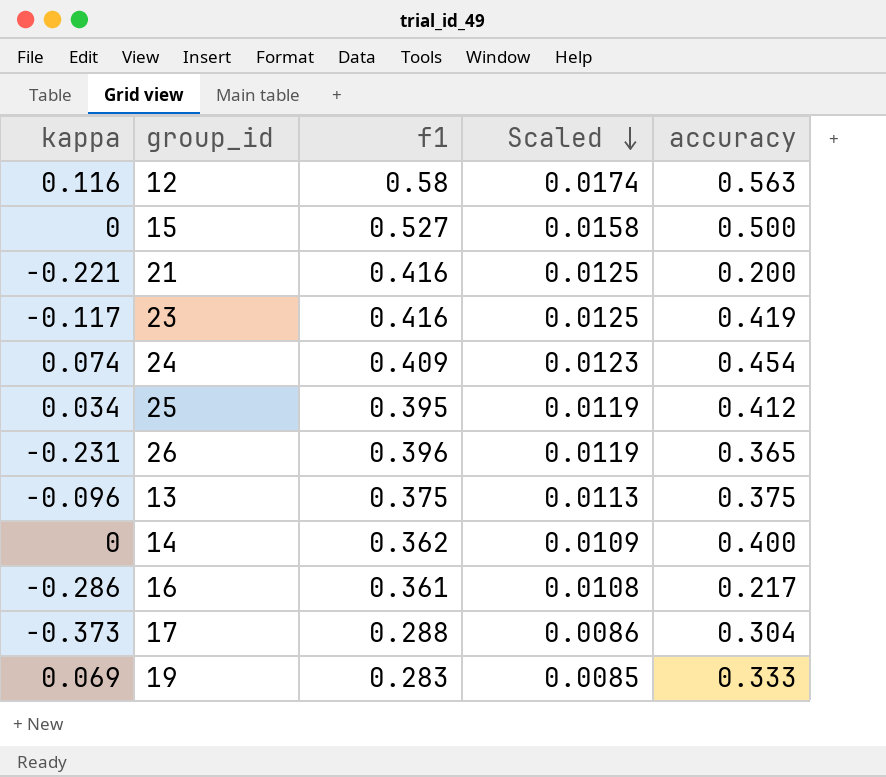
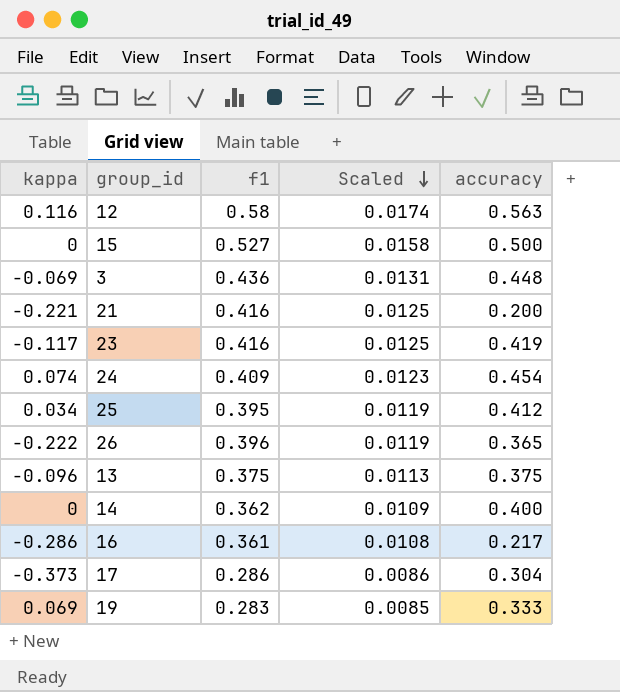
row 3: none -> -0.069 | 0.436 | 0.0131 | 0.448
26 | kappa: -0.231 -> -0.222
17 | f1: 0.288 -> 0.286

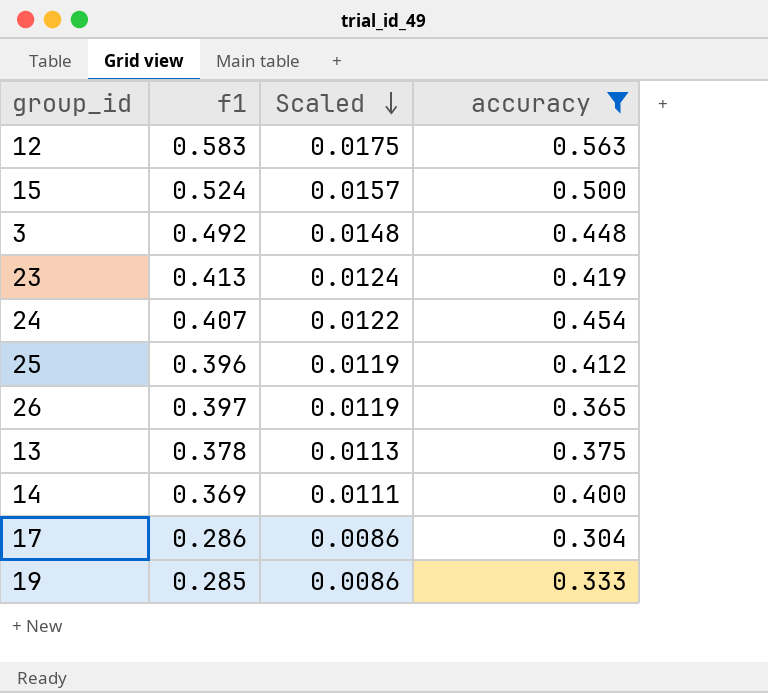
filter: none -> accuracy >= 0.304
column kappa | position: 1 -> none
12 | f1: 0.58 -> 0.583
12 | Scaled: 0.0174 -> 0.0175
15 | f1: 0.527 -> 0.524
15 | Scaled: 0.0158 -> 0.0157
3 | f1: 0.436 -> 0.492
3 | Scaled: 0.0131 -> 0.0148
23 | f1: 0.416 -> 0.413
23 | Scaled: 0.0125 -> 0.0124
24 | f1: 0.409 -> 0.407
24 | Scaled: 0.0123 -> 0.0122
25 | f1: 0.395 -> 0.396
26 | f1: 0.396 -> 0.397
13 | f1: 0.375 -> 0.378
14 | f1: 0.362 -> 0.369
14 | Scaled: 0.0109 -> 0.0111
19 | f1: 0.283 -> 0.285
19 | Scaled: 0.0085 -> 0.0086

